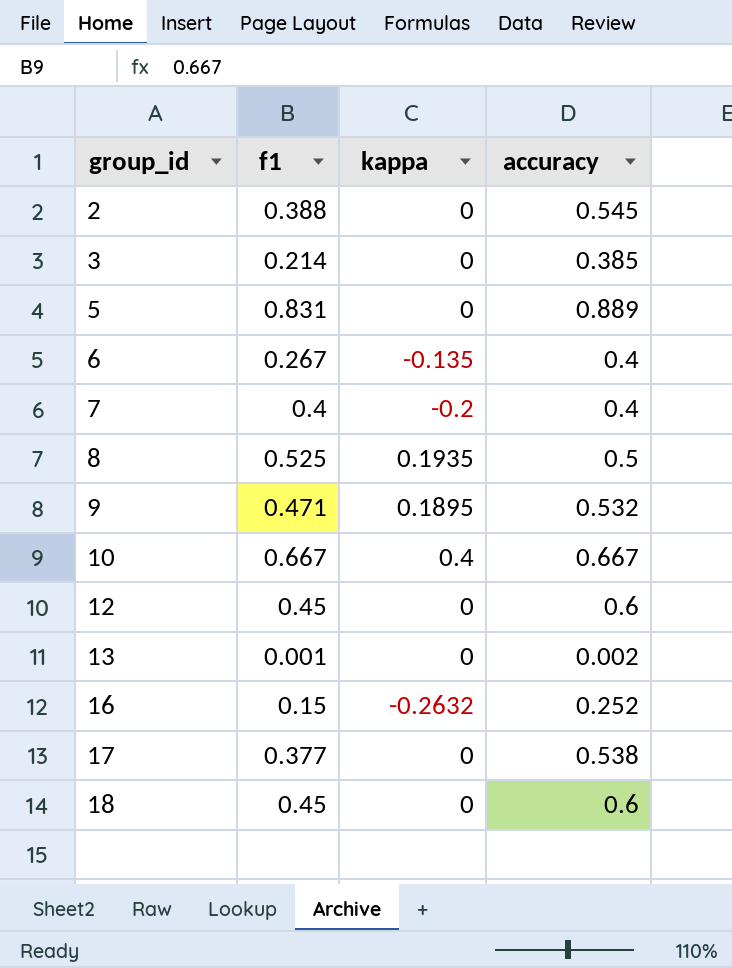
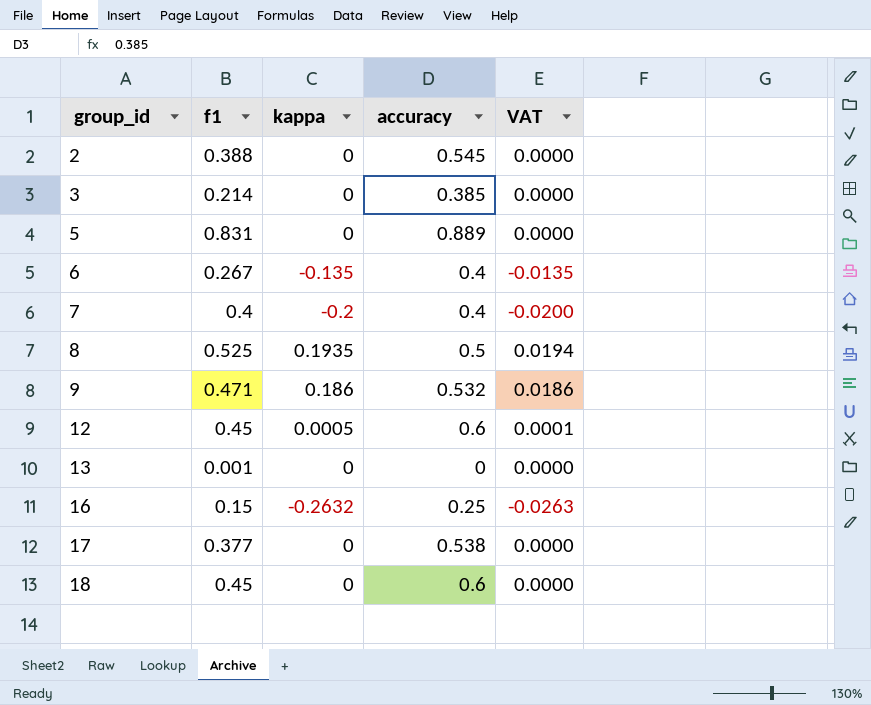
column VAT | formula: none -> [kappa] * 0.1
row 10: 0.667 | 0.4 | 0.667 -> none
9 | kappa: 0.1895 -> 0.186
12 | kappa: 0 -> 0.0005
13 | accuracy: 0.002 -> 0
16 | accuracy: 0.252 -> 0.25

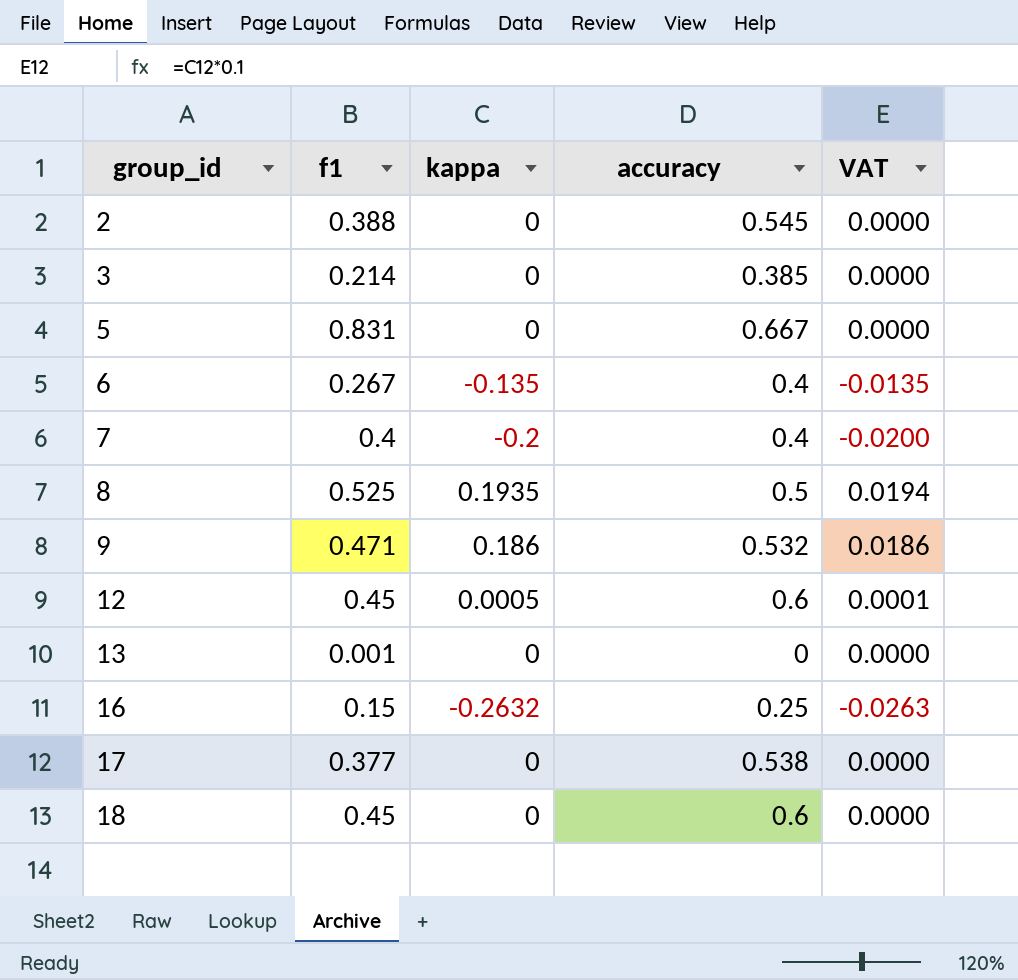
5 | accuracy: 0.889 -> 0.667

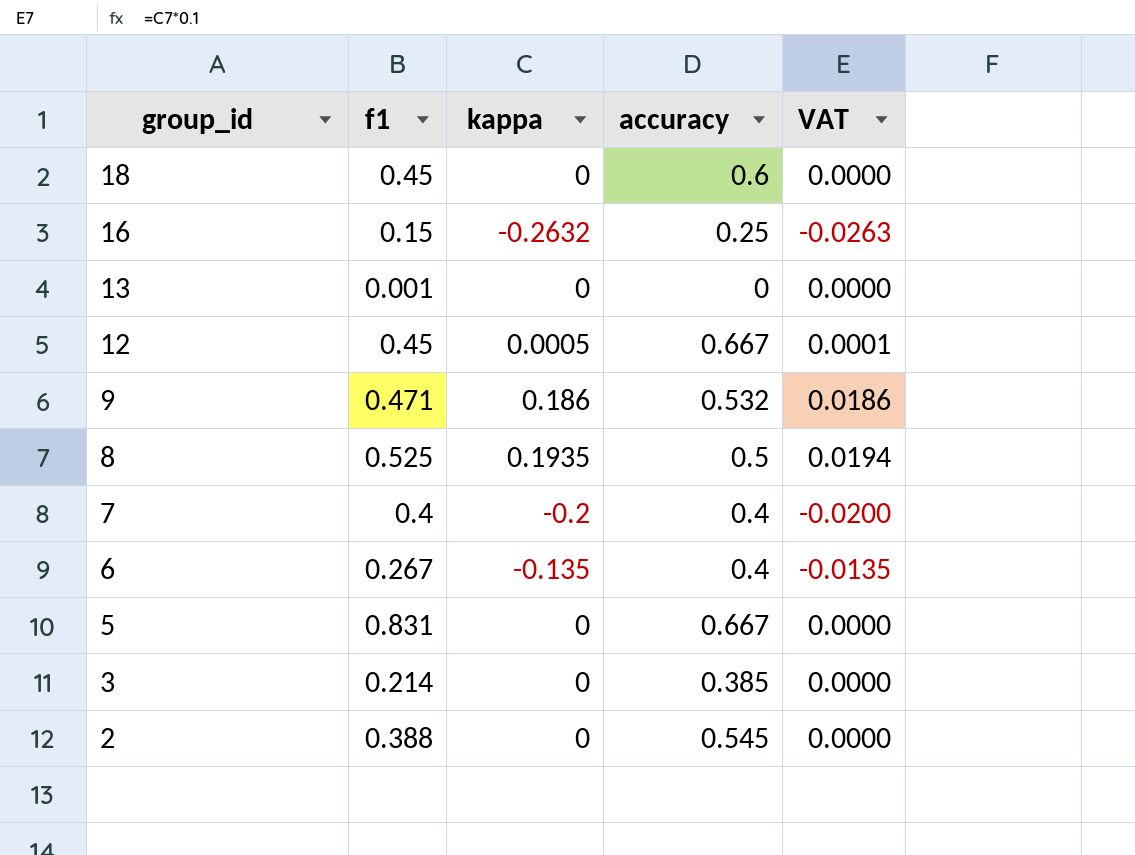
row order: group_id ascending -> group_id descending
row 17: 0.377 | 0 | 0.538 | 0.0000 -> none
12 | accuracy: 0.6 -> 0.667

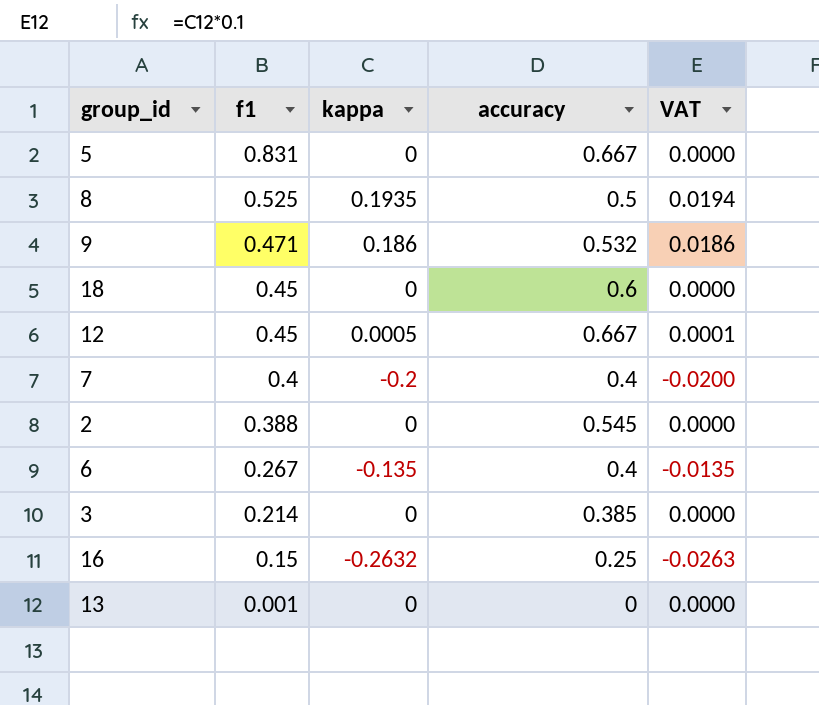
row order: group_id descending -> f1 descending

